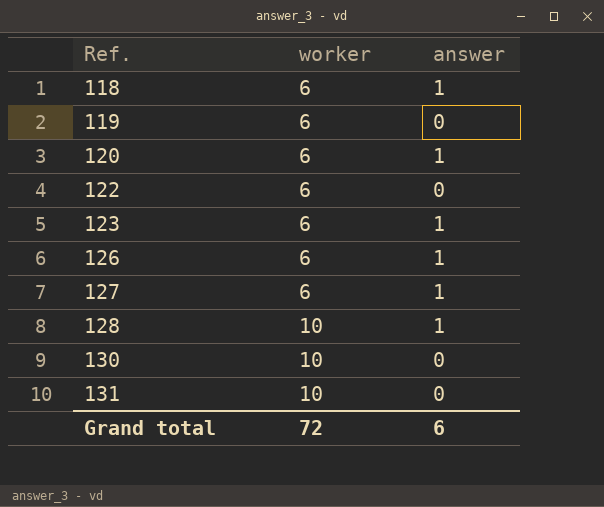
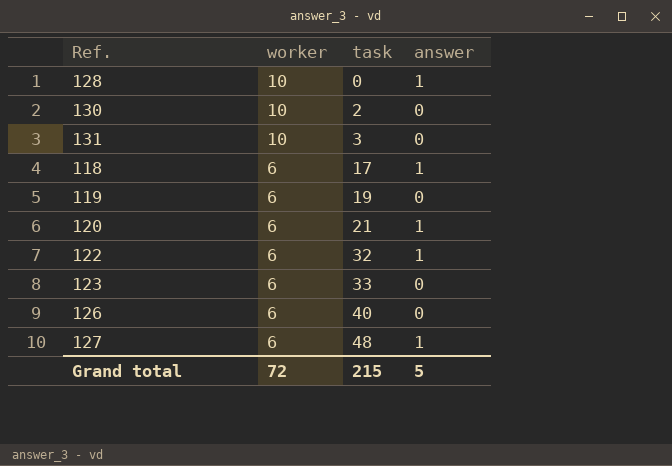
row order: Ref. ascending -> worker descending
column task | position: none -> 3
122 | answer: 0 -> 1
123 | answer: 1 -> 0
126 | answer: 1 -> 0
Grand total | answer: 6 -> 5

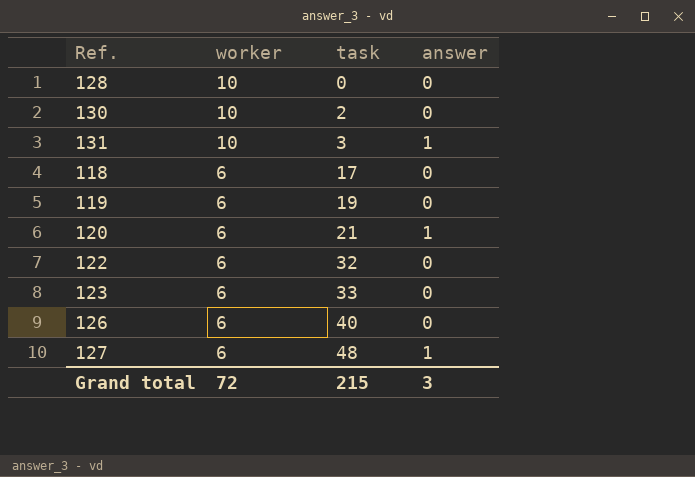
128 | answer: 1 -> 0
131 | answer: 0 -> 1
118 | answer: 1 -> 0
122 | answer: 1 -> 0
Grand total | answer: 5 -> 3

